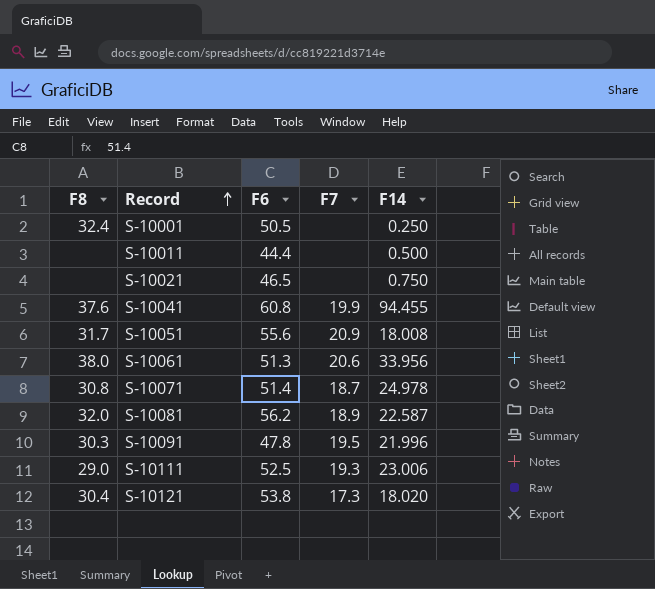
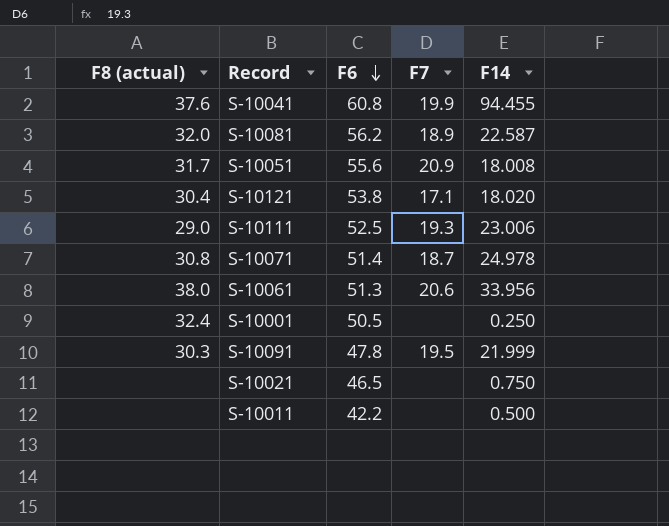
row order: Record ascending -> F6 descending
column name: F8 -> F8 (actual)
S-10121 | F7: 17.3 -> 17.1
S-10091 | F14: 21.996 -> 21.999
S-10011 | F6: 44.4 -> 42.2

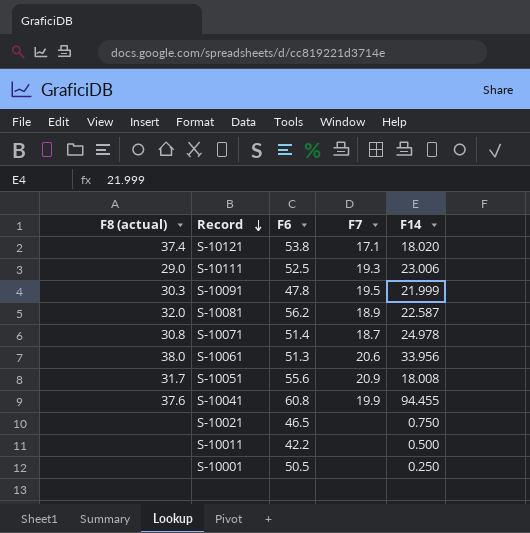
row order: F6 descending -> Record descending
S-10121 | F8 (actual): 30.4 -> 37.4
S-10001 | F8 (actual): 32.4 -> none

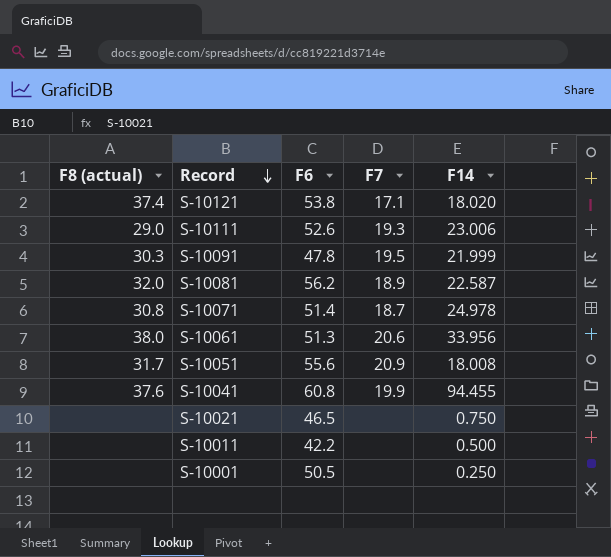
S-10111 | F6: 52.5 -> 52.6

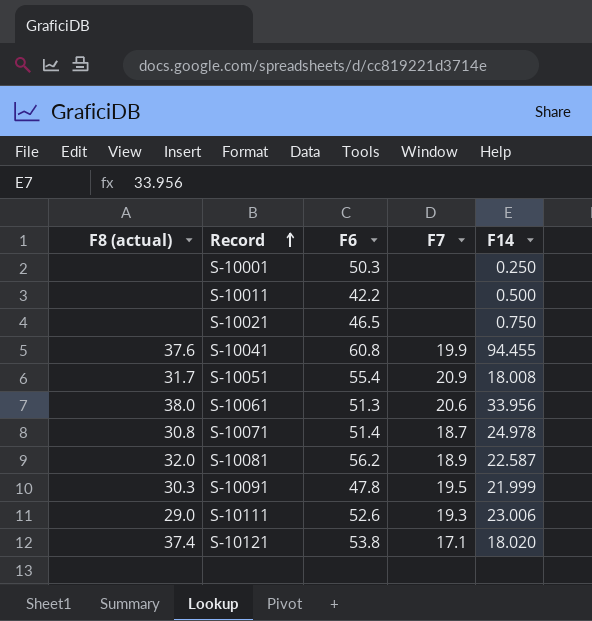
row order: Record descending -> Record ascending
S-10001 | F6: 50.5 -> 50.3
S-10051 | F6: 55.6 -> 55.4

